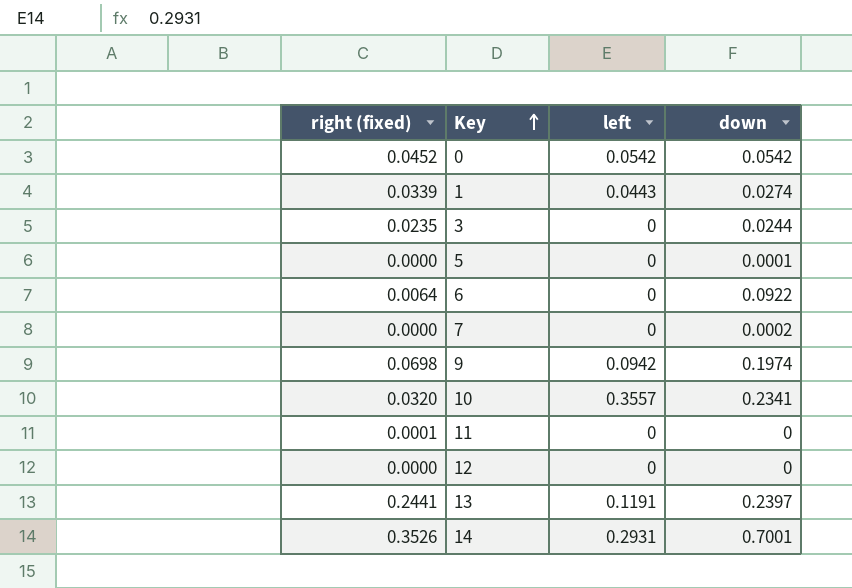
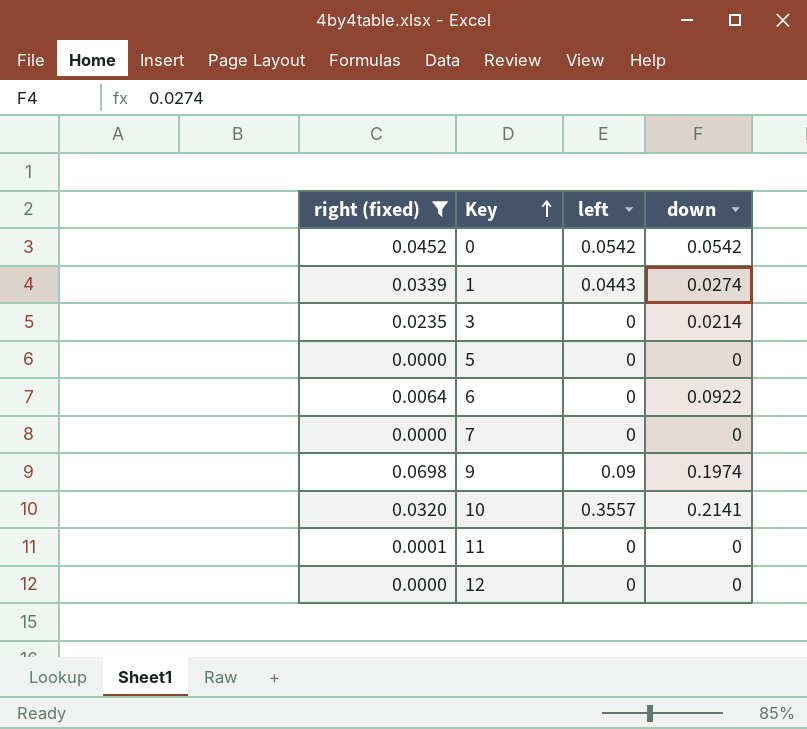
filter: none -> right (fixed) <= 0.0698
3 | down: 0.0244 -> 0.0214
5 | down: 0.0001 -> 0
7 | down: 0.0002 -> 0
9 | left: 0.0942 -> 0.09
10 | down: 0.2341 -> 0.2141

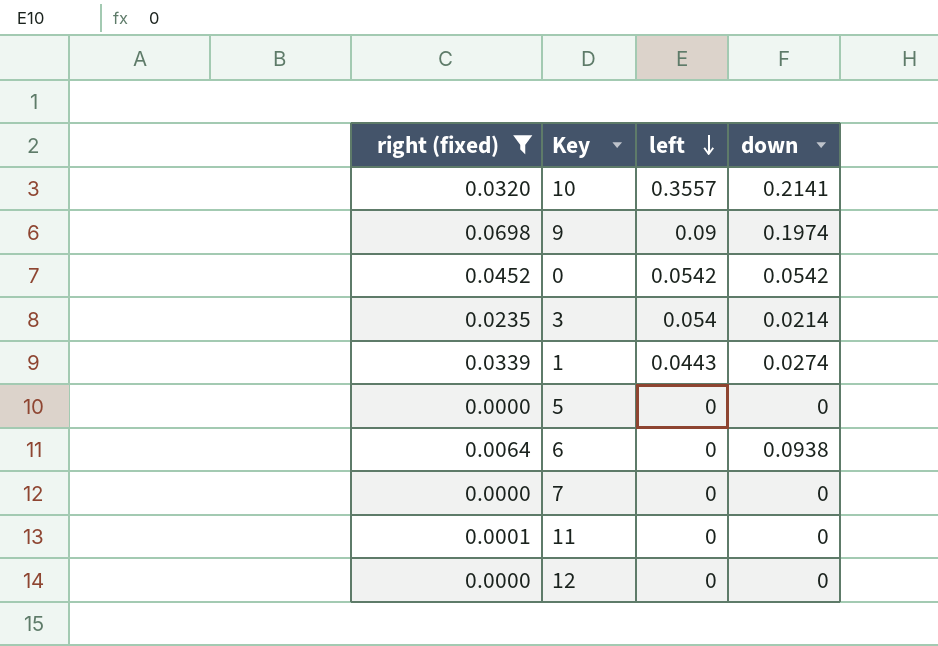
row order: Key ascending -> left descending
3 | left: 0 -> 0.054
6 | down: 0.0922 -> 0.0938

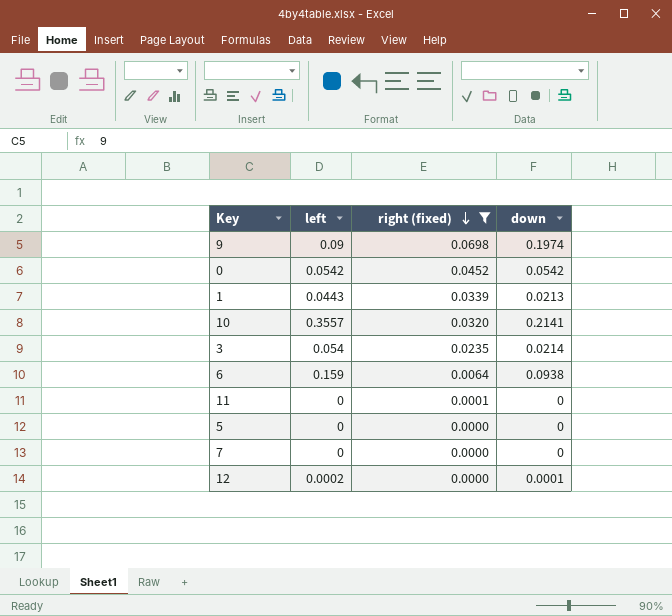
row order: left descending -> right (fixed) descending
column right (fixed) | position: 1 -> 3
1 | down: 0.0274 -> 0.0213
6 | left: 0 -> 0.159
12 | left: 0 -> 0.0002
12 | down: 0 -> 0.0001

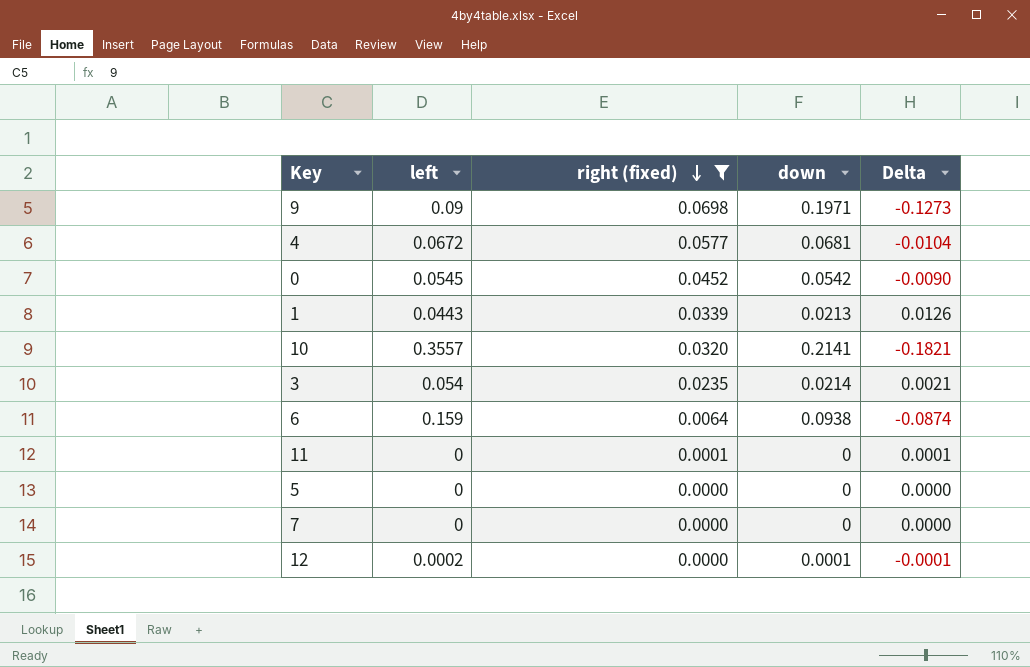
column Delta | formula: none -> [right (fixed)] - [down]
9 | down: 0.1974 -> 0.1971
row 4: none -> 0.0672 | 0.0577 | 0.0681 | -0.0104
0 | left: 0.0542 -> 0.0545

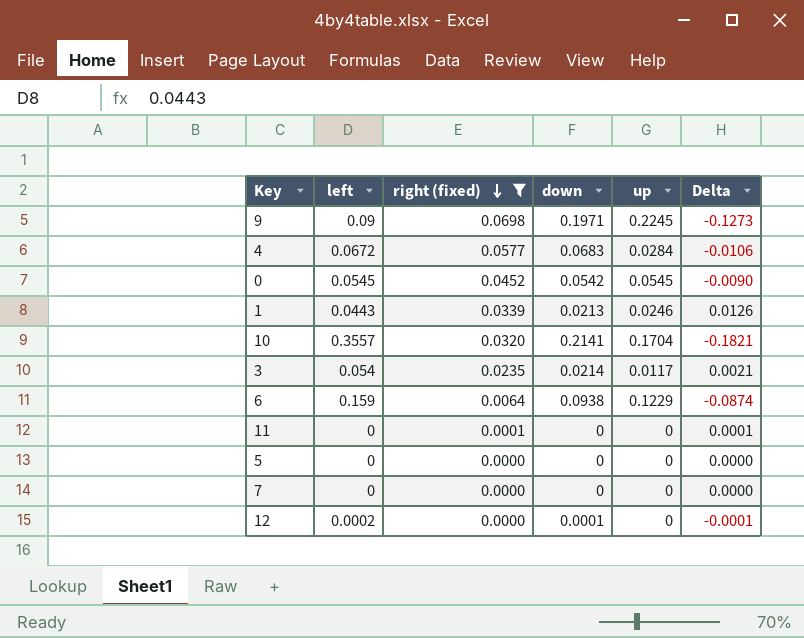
column up | position: none -> 5
4 | down: 0.0681 -> 0.0683
4 | Delta: -0.0104 -> -0.0106

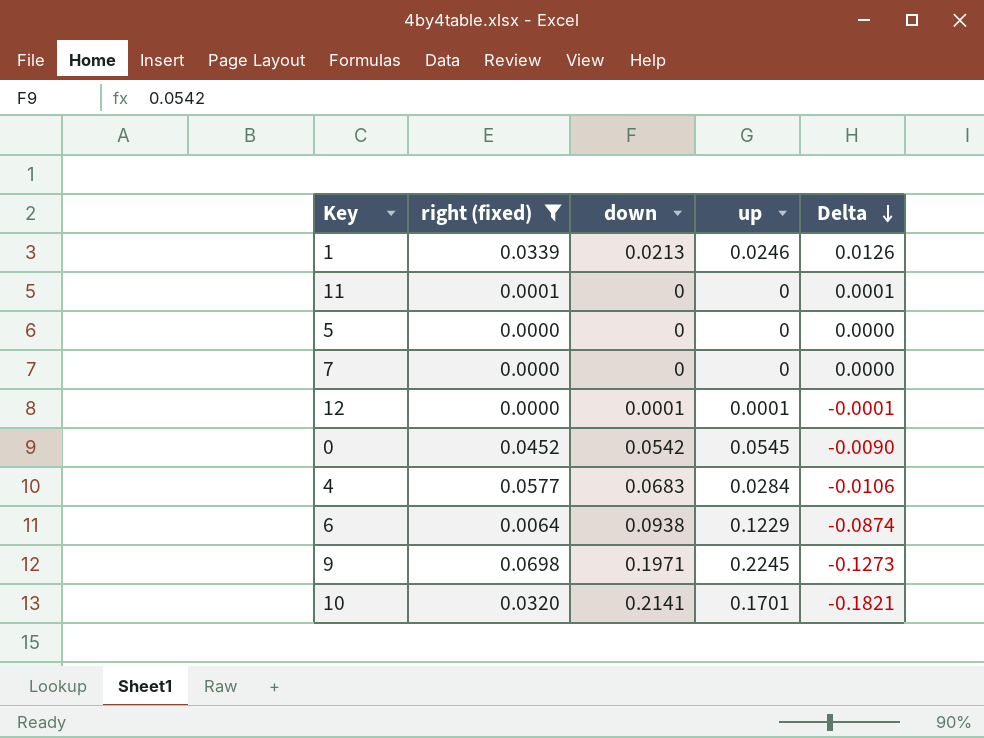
row order: right (fixed) descending -> Delta descending
column left | position: 2 -> none
row 3: 0.054 | 0.0235 | 0.0214 | 0.0117 | 0.0021 -> none
12 | up: 0 -> 0.0001
10 | up: 0.1704 -> 0.1701

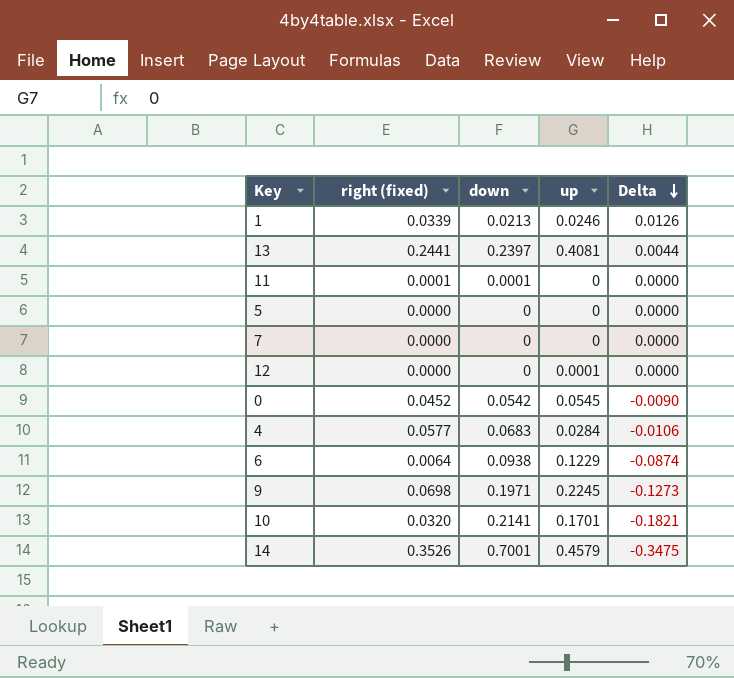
filter: right (fixed) <= 0.0698 -> none
11 | down: 0 -> 0.0001
11 | Delta: 0.0001 -> 0.0000
12 | down: 0.0001 -> 0
12 | Delta: -0.0001 -> 0.0000

